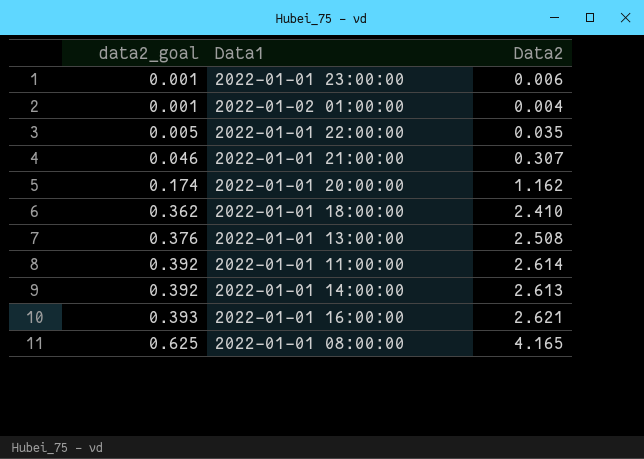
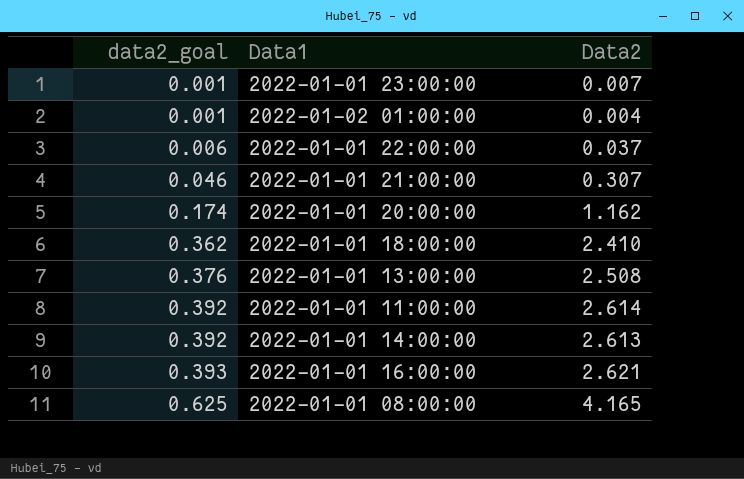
2022-01-01 23:00:00 | Data2: 0.006 -> 0.007
2022-01-01 22:00:00 | data2_goal: 0.005 -> 0.006
2022-01-01 22:00:00 | Data2: 0.035 -> 0.037

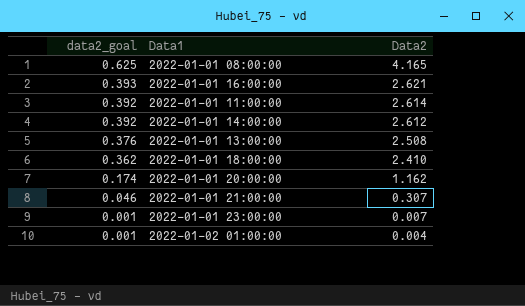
row order: data2_goal ascending -> data2_goal descending
row 2022-01-01 22:00:00: 0.006 | 0.037 -> none
2022-01-01 14:00:00 | Data2: 2.613 -> 2.612

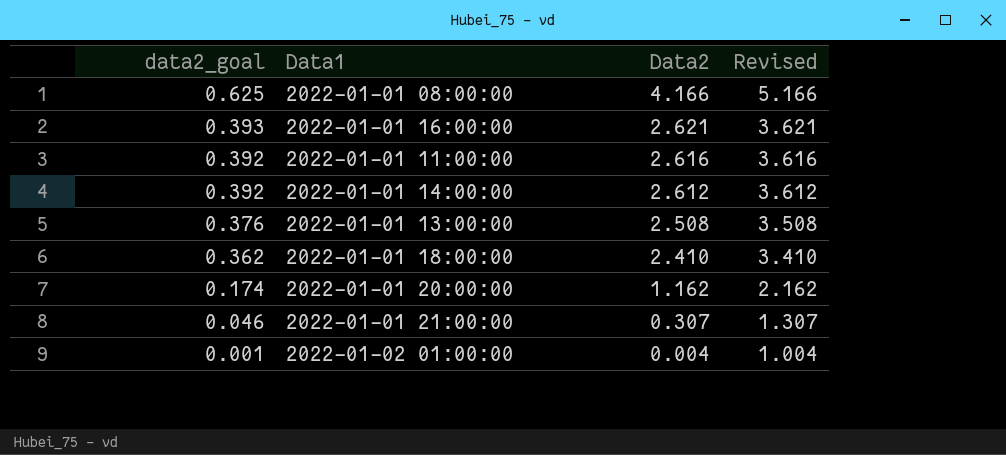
column Revised | formula: none -> [Data2] + 1
row 2022-01-01 23:00:00: 0.001 | 0.007 -> none
2022-01-01 08:00:00 | Data2: 4.165 -> 4.166
2022-01-01 11:00:00 | Data2: 2.614 -> 2.616

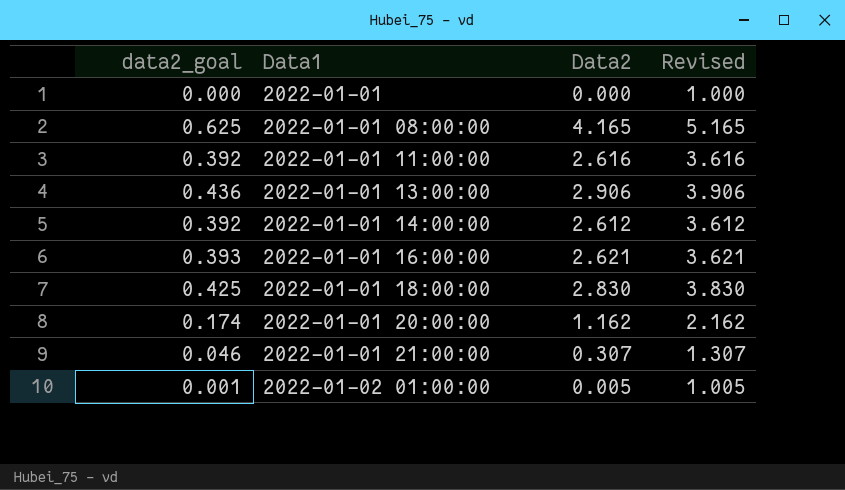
row order: data2_goal descending -> Data1 ascending
row 2022-01-01: none -> 0.000 | 0.000 | 1.000
2022-01-01 08:00:00 | Data2: 4.166 -> 4.165
2022-01-01 08:00:00 | Revised: 5.166 -> 5.165
2022-01-01 13:00:00 | data2_goal: 0.376 -> 0.436
2022-01-01 13:00:00 | Data2: 2.508 -> 2.906
2022-01-01 13:00:00 | Revised: 3.508 -> 3.906
2022-01-01 18:00:00 | data2_goal: 0.362 -> 0.425
2022-01-01 18:00:00 | Data2: 2.410 -> 2.830
2022-01-01 18:00:00 | Revised: 3.410 -> 3.830
2022-01-02 01:00:00 | Data2: 0.004 -> 0.005
2022-01-02 01:00:00 | Revised: 1.004 -> 1.005

